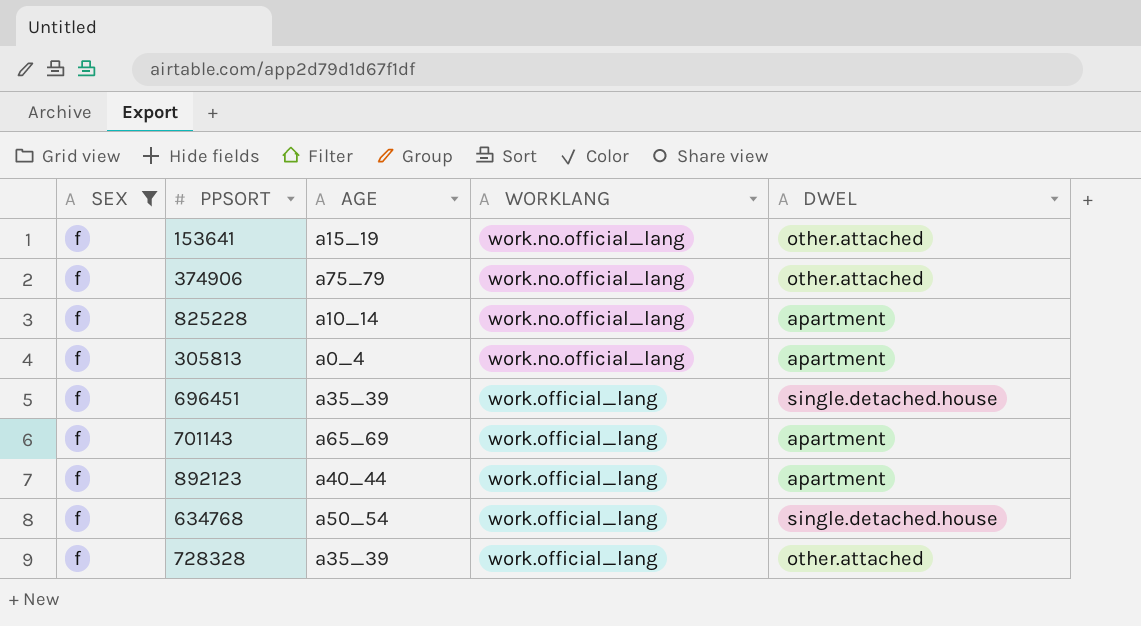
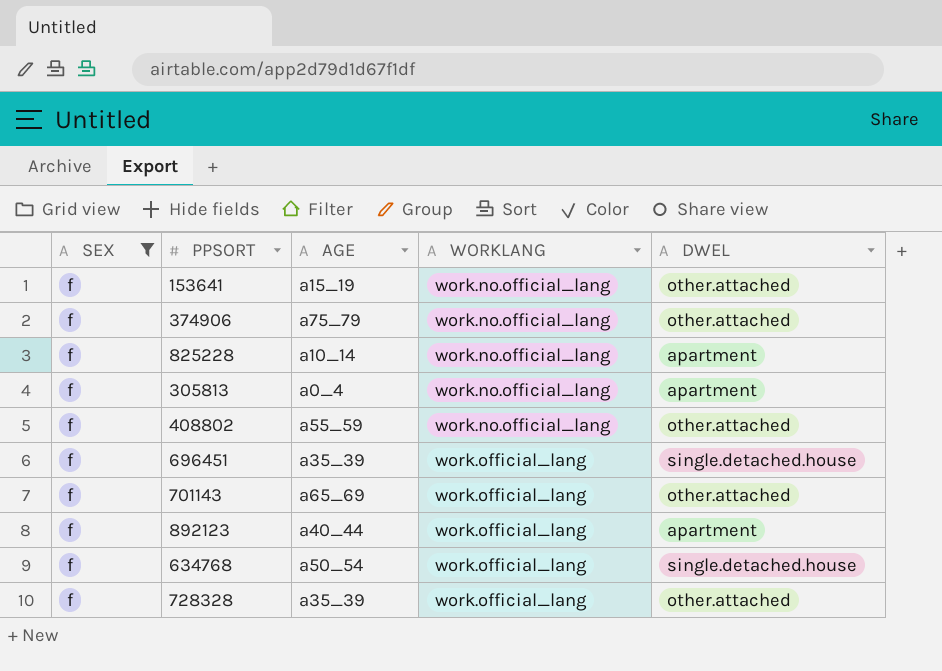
row 408802: none -> f | a55_59 | work.no.official_lang | other.attached
701143 | DWEL: apartment -> other.attached

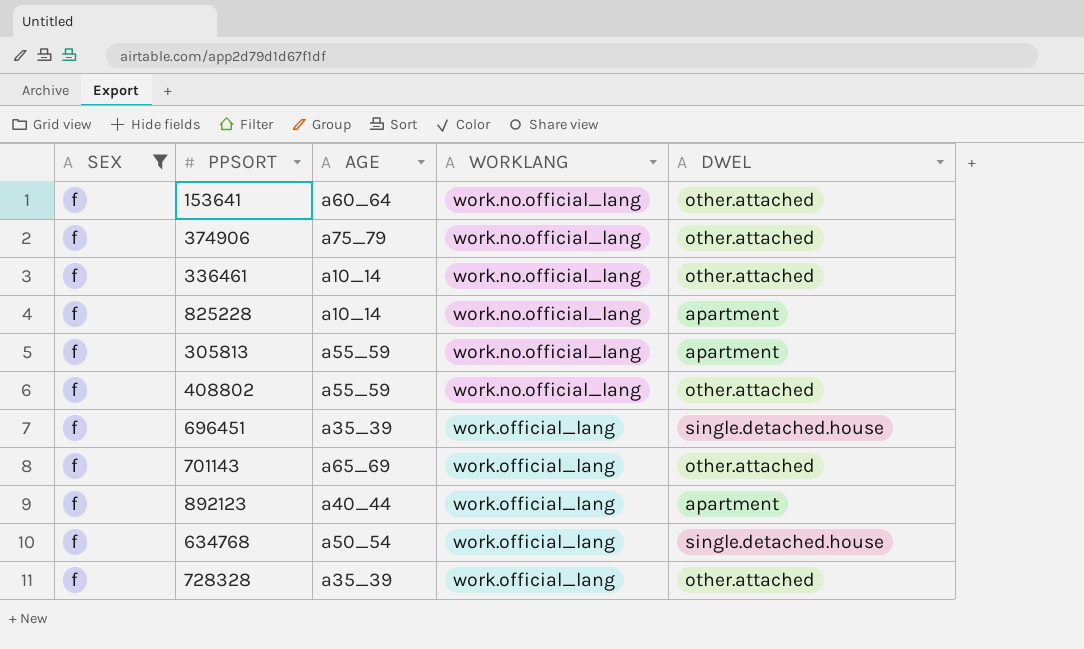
153641 | AGE: a15_19 -> a60_64
row 336461: none -> f | a10_14 | work.no.official_lang | other.attached
305813 | AGE: a0_4 -> a55_59

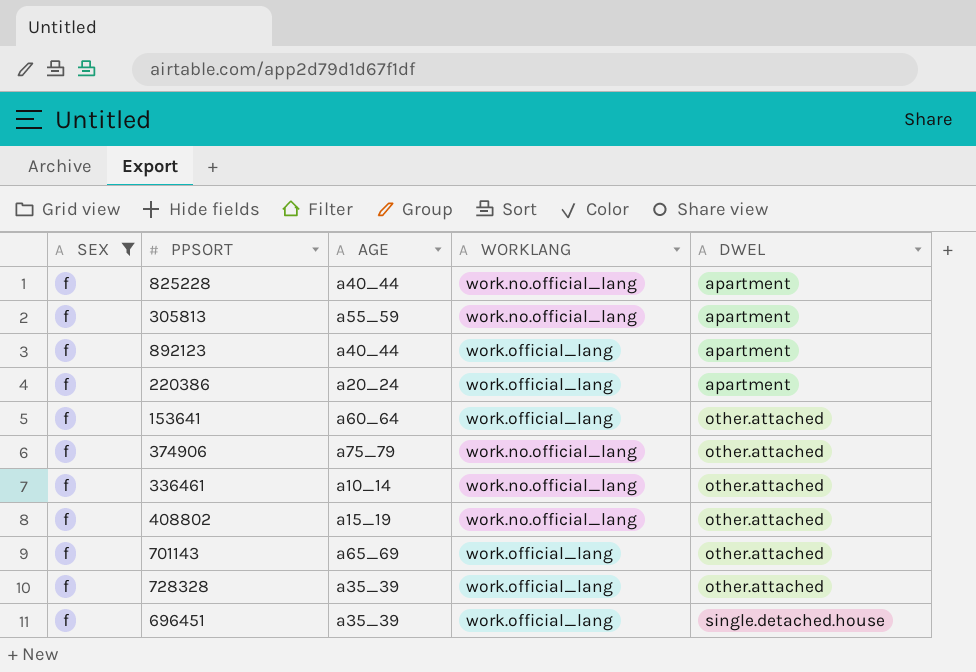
row order: WORKLANG ascending -> DWEL ascending
row 634768: f | a50_54 | work.official_lang | single.detached.house -> none
825228 | AGE: a10_14 -> a40_44
row 220386: none -> f | a20_24 | work.official_lang | apartment
153641 | WORKLANG: work.no.official_lang -> work.official_lang
408802 | AGE: a55_59 -> a15_19

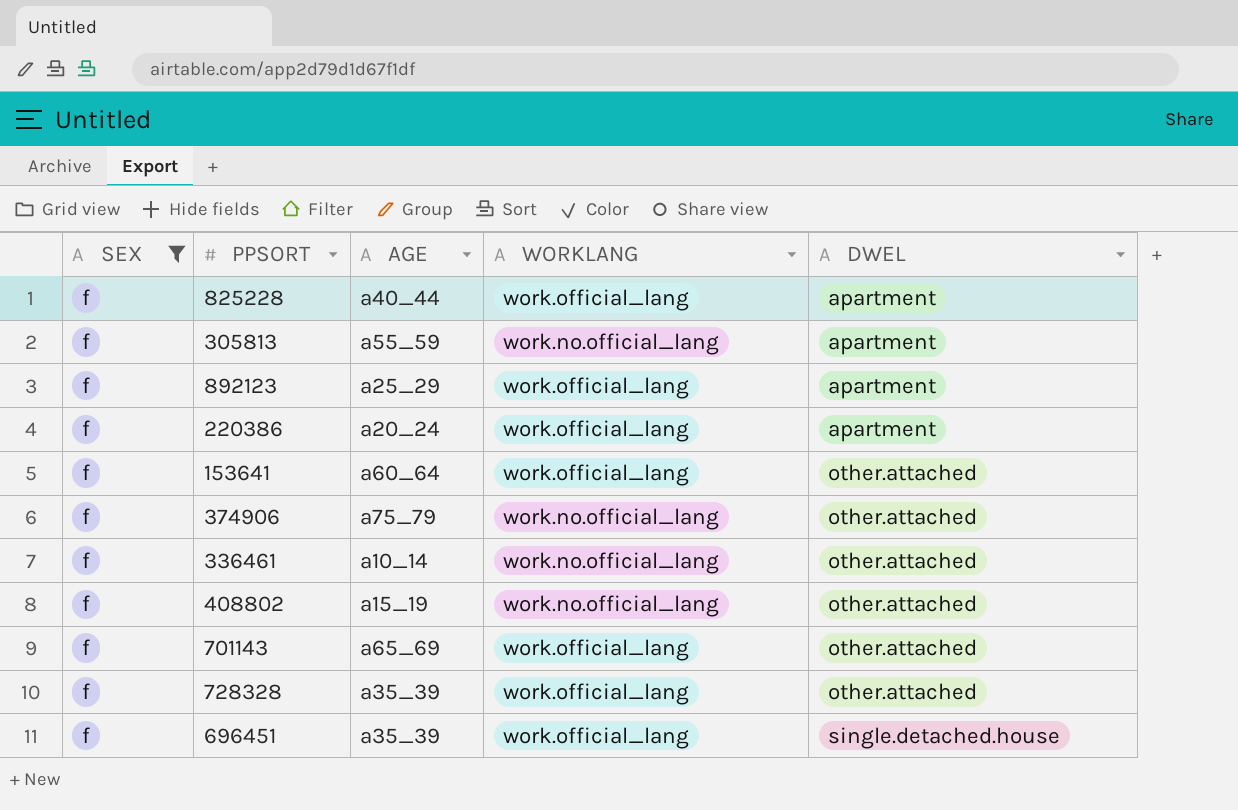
825228 | WORKLANG: work.no.official_lang -> work.official_lang
892123 | AGE: a40_44 -> a25_29

